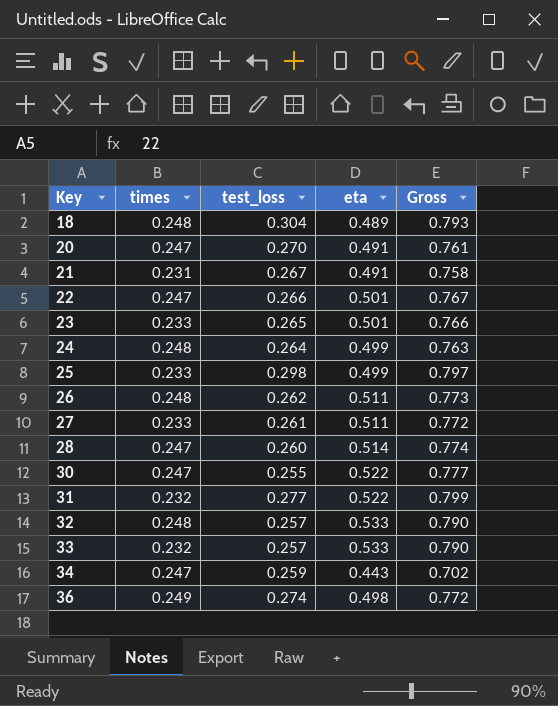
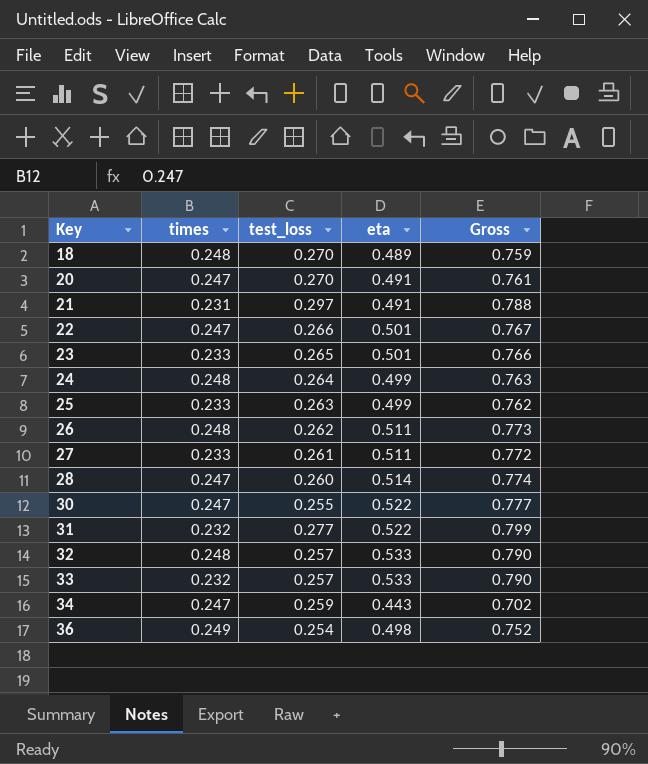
18 | test_loss: 0.304 -> 0.270
18 | Gross: 0.793 -> 0.759
21 | test_loss: 0.267 -> 0.297
21 | Gross: 0.758 -> 0.788
25 | test_loss: 0.298 -> 0.263
25 | Gross: 0.797 -> 0.762
36 | test_loss: 0.274 -> 0.254
36 | Gross: 0.772 -> 0.752

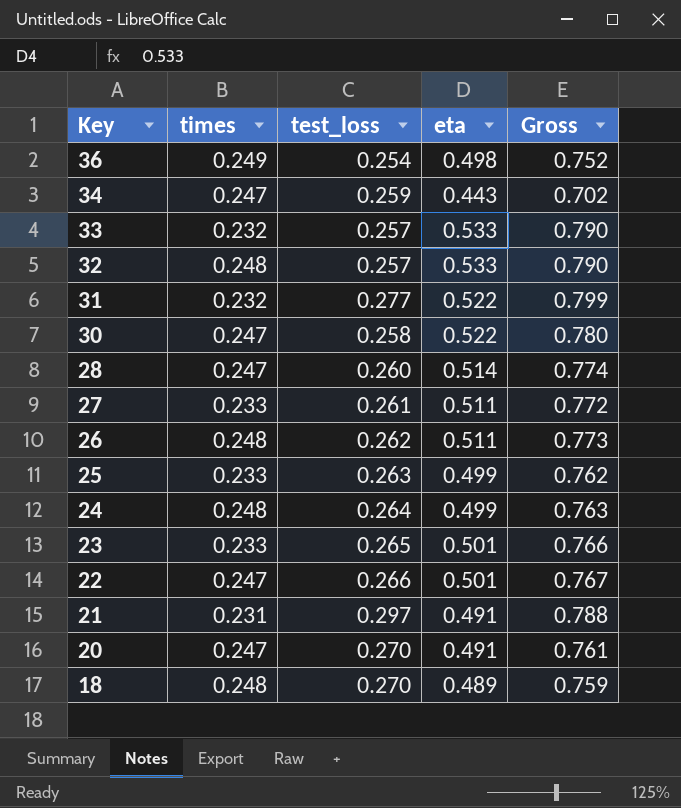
row order: Key ascending -> Key descending
30 | test_loss: 0.255 -> 0.258
30 | Gross: 0.777 -> 0.780

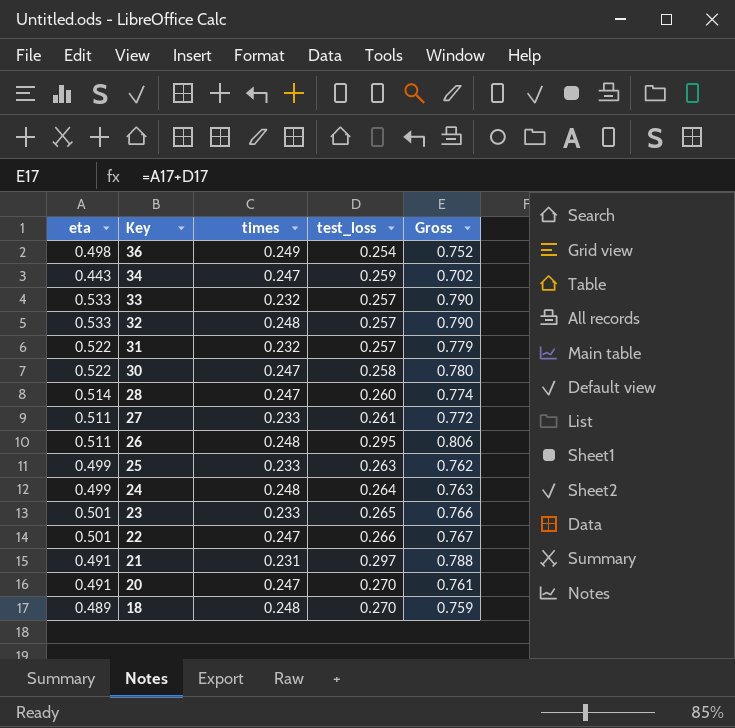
column eta | position: 4 -> 1
31 | test_loss: 0.277 -> 0.257
31 | Gross: 0.799 -> 0.779
26 | test_loss: 0.262 -> 0.295
26 | Gross: 0.773 -> 0.806

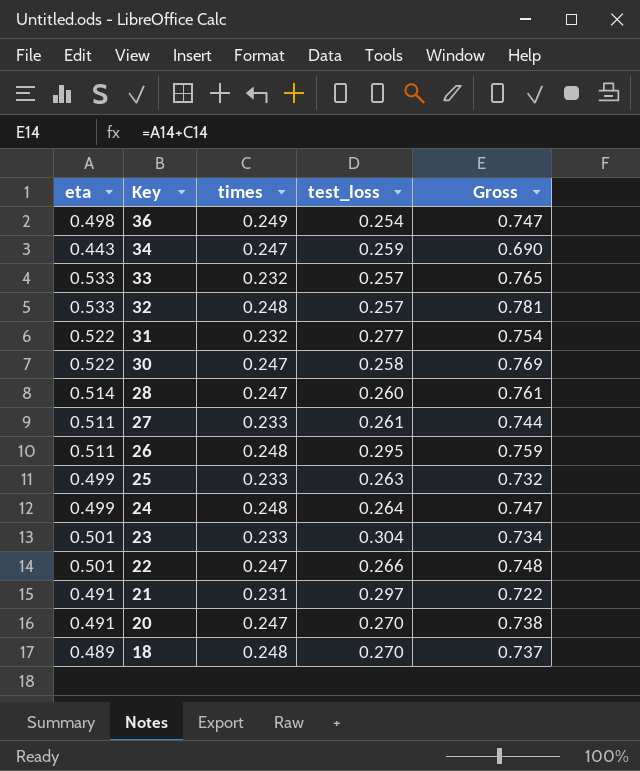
column Gross | formula: [eta] + [test_loss] -> [eta] + [times]
31 | test_loss: 0.257 -> 0.277
23 | test_loss: 0.265 -> 0.304

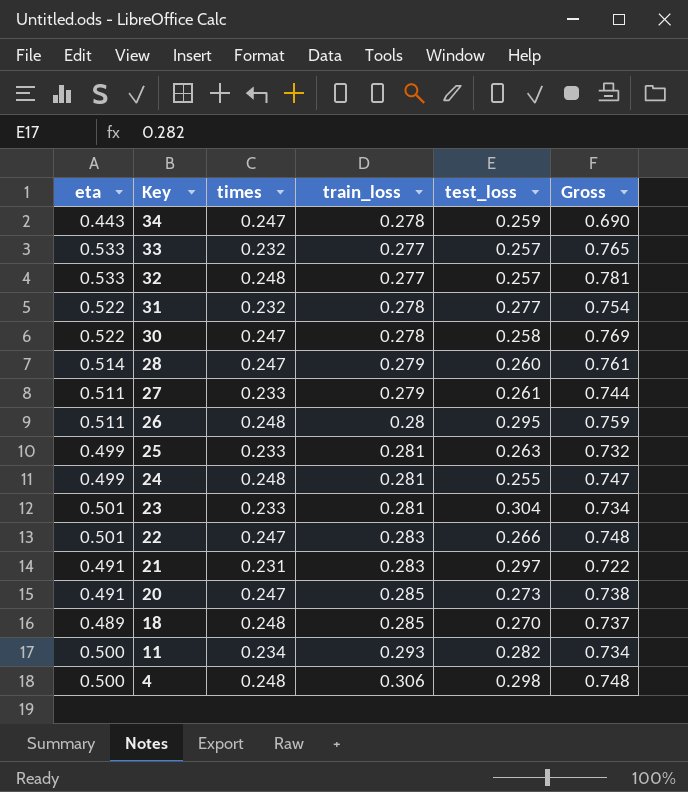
column train_loss | position: none -> 4
row 36: 0.498 | 0.249 | 0.254 | 0.747 -> none
24 | test_loss: 0.264 -> 0.255
20 | test_loss: 0.270 -> 0.273
row 11: none -> 0.500 | 0.234 | 0.293 | 0.282 | 0.734
row 4: none -> 0.500 | 0.248 | 0.306 | 0.298 | 0.748

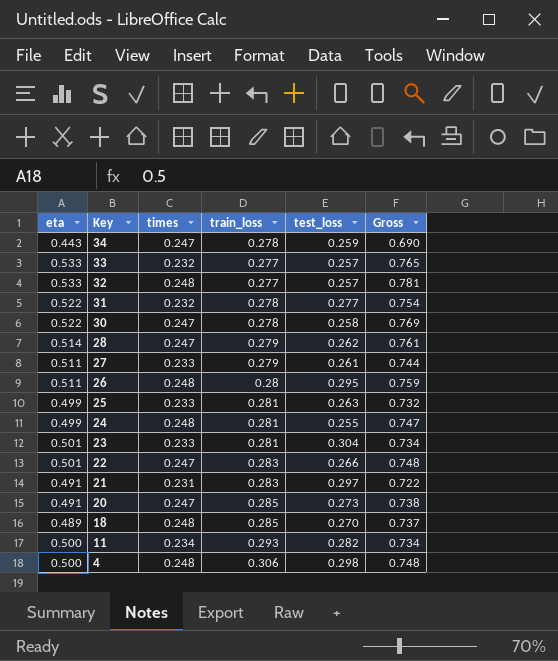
28 | test_loss: 0.260 -> 0.262

